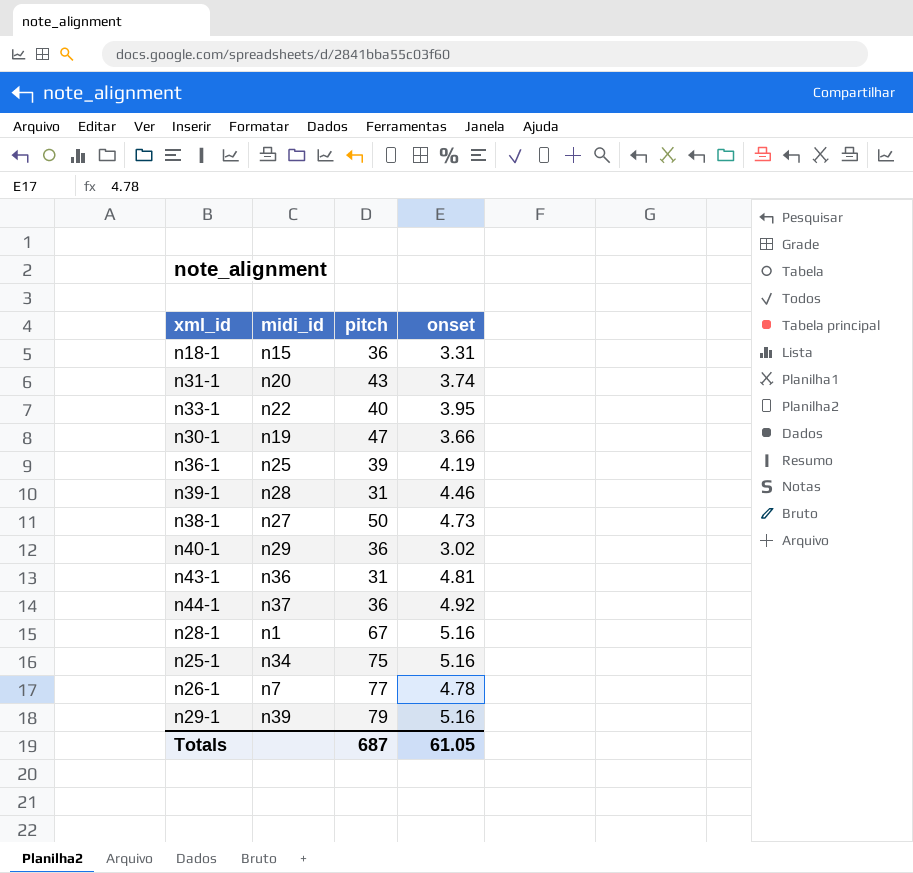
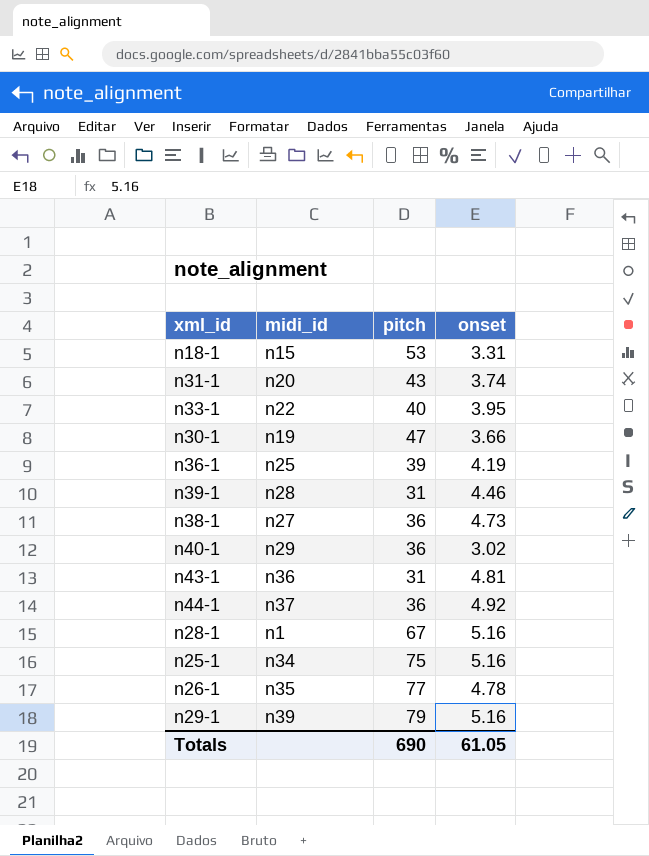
n18-1 | pitch: 36 -> 53
n38-1 | pitch: 50 -> 36
n26-1 | midi_id: n7 -> n35
Totals | pitch: 687 -> 690

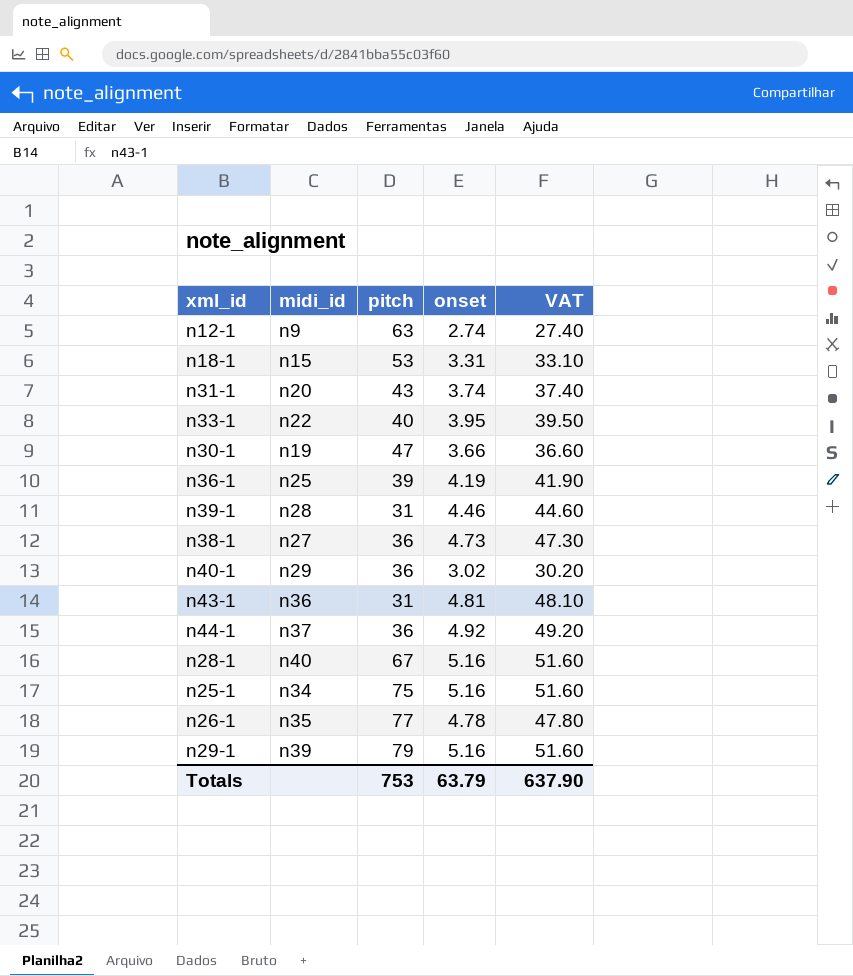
column VAT | formula: none -> [onset] * 10
row n12-1: none -> n9 | 63 | 2.74 | 27.40
n28-1 | midi_id: n1 -> n40
Totals | pitch: 690 -> 753
Totals | onset: 61.05 -> 63.79

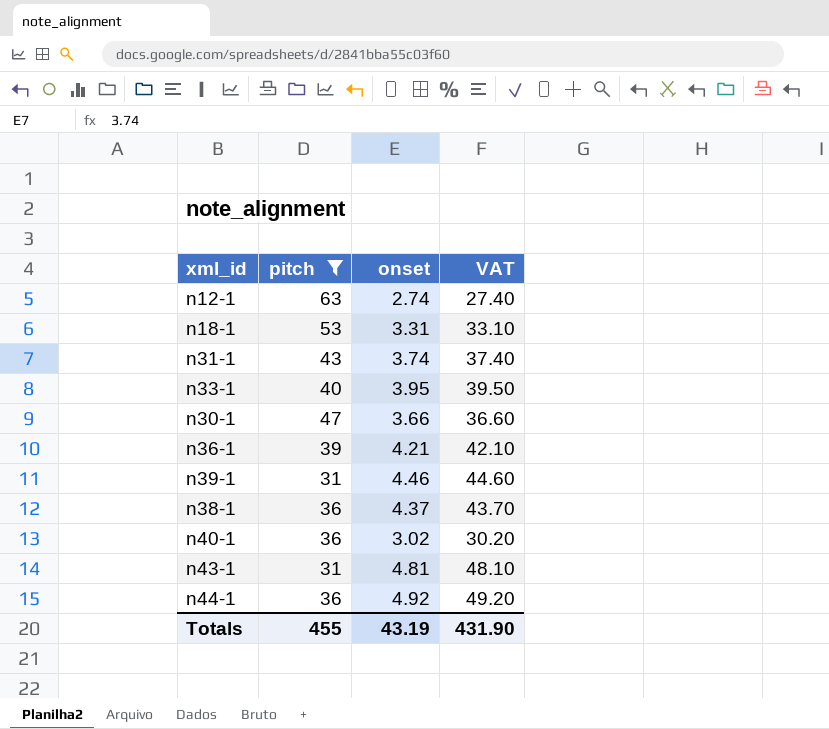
filter: none -> pitch <= 63
column midi_id | position: 2 -> none
n36-1 | onset: 4.19 -> 4.21
n36-1 | VAT: 41.90 -> 42.10
n38-1 | onset: 4.73 -> 4.37
n38-1 | VAT: 47.30 -> 43.70
Totals | pitch: 753 -> 455
Totals | onset: 63.79 -> 43.19
Totals | VAT: 637.90 -> 431.90

